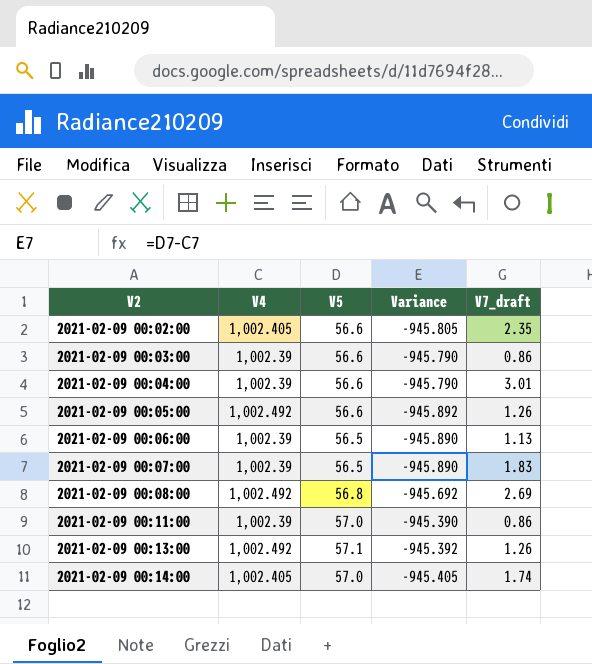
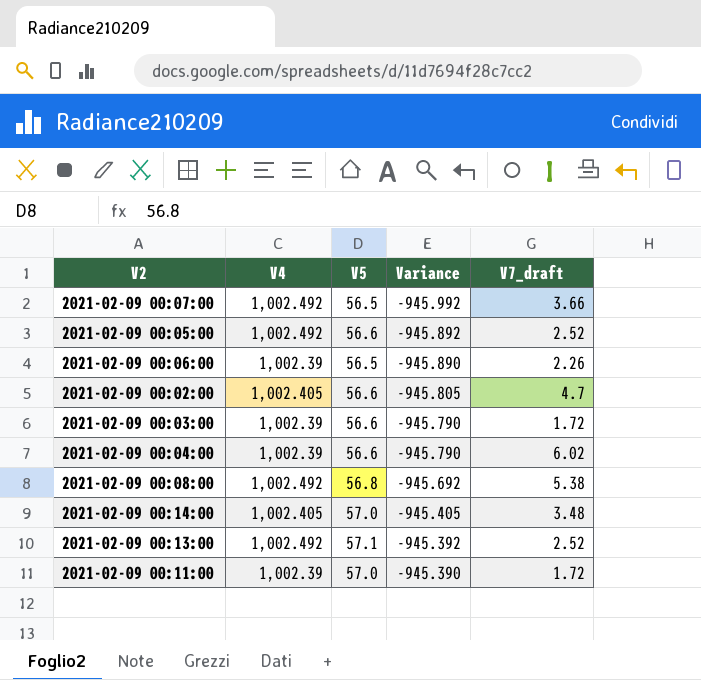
row order: V2 ascending -> Variance ascending
2021-02-09 00:07:00 | V4: 1,002.39 -> 1,002.492
2021-02-09 00:07:00 | Variance: -945.890 -> -945.992
2021-02-09 00:07:00 | V7_draft: 1.83 -> 3.66
2021-02-09 00:05:00 | V7_draft: 1.26 -> 2.52
2021-02-09 00:06:00 | V7_draft: 1.13 -> 2.26
2021-02-09 00:02:00 | V7_draft: 2.35 -> 4.7
2021-02-09 00:03:00 | V7_draft: 0.86 -> 1.72
2021-02-09 00:04:00 | V7_draft: 3.01 -> 6.02
2021-02-09 00:08:00 | V7_draft: 2.69 -> 5.38
2021-02-09 00:14:00 | V7_draft: 1.74 -> 3.48
2021-02-09 00:13:00 | V7_draft: 1.26 -> 2.52
2021-02-09 00:11:00 | V7_draft: 0.86 -> 1.72

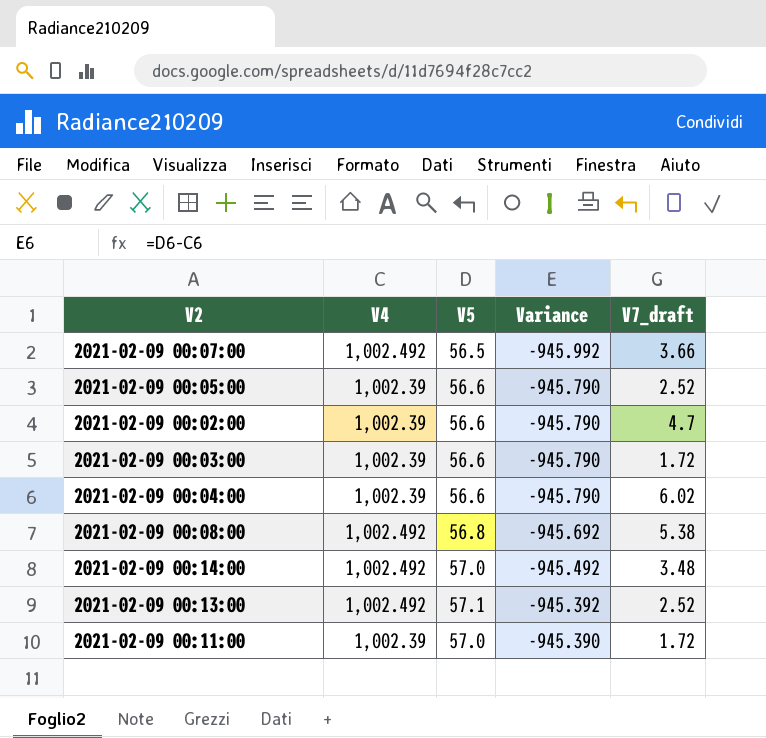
row 2021-02-09 00:06:00: 1,002.39 | 56.5 | -945.890 | 2.26 -> none
2021-02-09 00:05:00 | V4: 1,002.492 -> 1,002.39
2021-02-09 00:05:00 | Variance: -945.892 -> -945.790
2021-02-09 00:02:00 | V4: 1,002.405 -> 1,002.39
2021-02-09 00:02:00 | Variance: -945.805 -> -945.790
2021-02-09 00:14:00 | V4: 1,002.405 -> 1,002.492
2021-02-09 00:14:00 | Variance: -945.405 -> -945.492

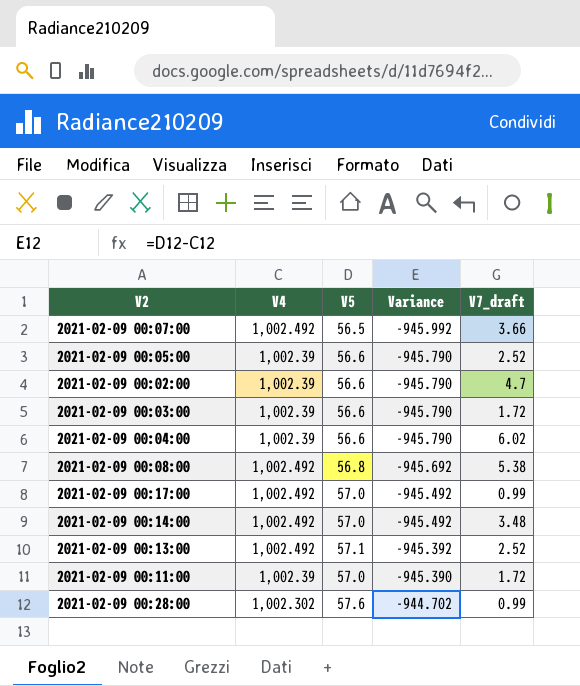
row 2021-02-09 00:17:00: none -> 1,002.492 | 57.0 | -945.492 | 0.99
row 2021-02-09 00:28:00: none -> 1,002.302 | 57.6 | -944.702 | 0.99

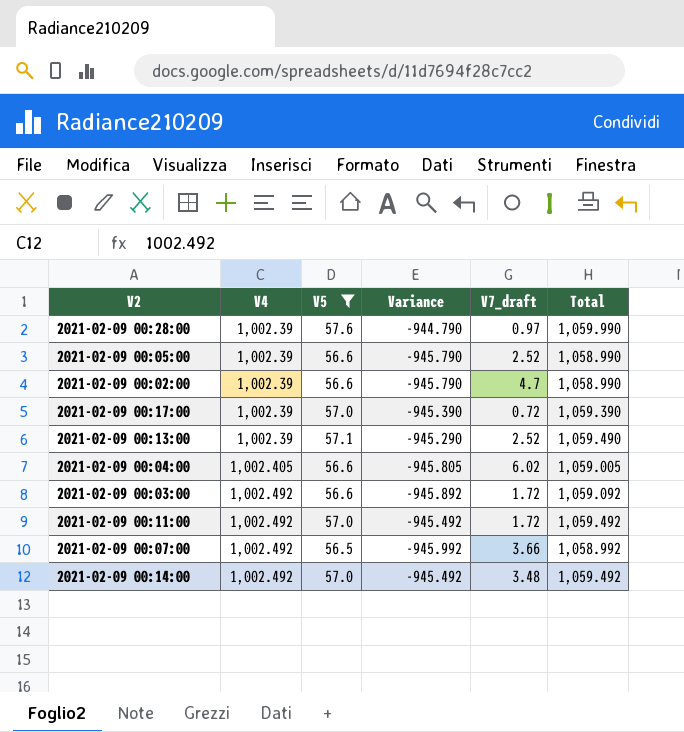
filter: none -> V5 != 56.8
row order: Variance ascending -> V4 ascending
column Total | formula: none -> [V4] + [V5]
2021-02-09 00:28:00 | V4: 1,002.302 -> 1,002.39
2021-02-09 00:28:00 | Variance: -944.702 -> -944.790
2021-02-09 00:28:00 | V7_draft: 0.99 -> 0.97
2021-02-09 00:17:00 | V4: 1,002.492 -> 1,002.39
2021-02-09 00:17:00 | Variance: -945.492 -> -945.390
2021-02-09 00:17:00 | V7_draft: 0.99 -> 0.72
2021-02-09 00:13:00 | V4: 1,002.492 -> 1,002.39
2021-02-09 00:13:00 | Variance: -945.392 -> -945.290
2021-02-09 00:04:00 | V4: 1,002.39 -> 1,002.405
2021-02-09 00:04:00 | Variance: -945.790 -> -945.805
2021-02-09 00:03:00 | V4: 1,002.39 -> 1,002.492
2021-02-09 00:03:00 | Variance: -945.790 -> -945.892
2021-02-09 00:11:00 | V4: 1,002.39 -> 1,002.492
2021-02-09 00:11:00 | Variance: -945.390 -> -945.492

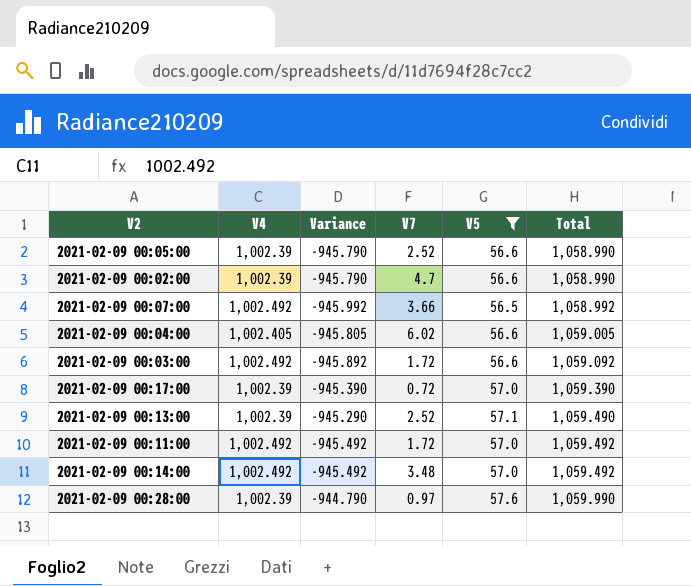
row order: V4 ascending -> Total ascending
column name: V7_draft -> V7
column V5 | position: 3 -> 5

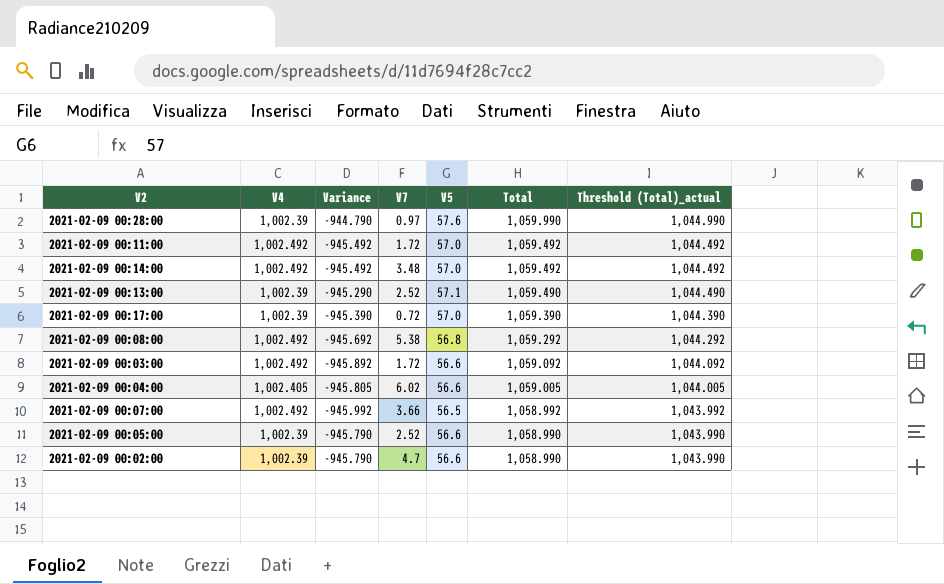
filter: V5 != 56.8 -> none
row order: Total ascending -> Total descending
column Threshold (Total)_actual | formula: none -> [Total] - 15

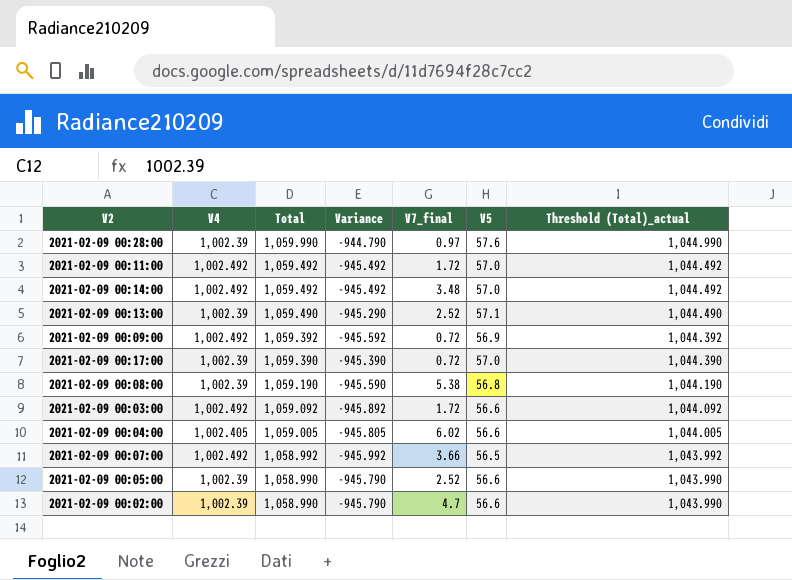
column Total | position: 6 -> 3
column name: V7 -> V7_final
row 2021-02-09 00:09:00: none -> 1,002.492 | 1,059.392 | -945.592 | 0.72 | 56.9 | 1,044.392
2021-02-09 00:08:00 | V4: 1,002.492 -> 1,002.39
2021-02-09 00:08:00 | Total: 1,059.292 -> 1,059.190
2021-02-09 00:08:00 | Variance: -945.692 -> -945.590
2021-02-09 00:08:00 | Threshold (Total)_actual: 1,044.292 -> 1,044.190

